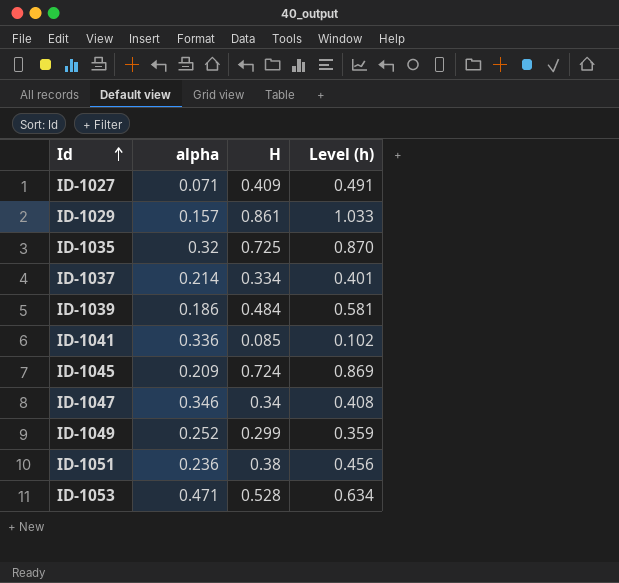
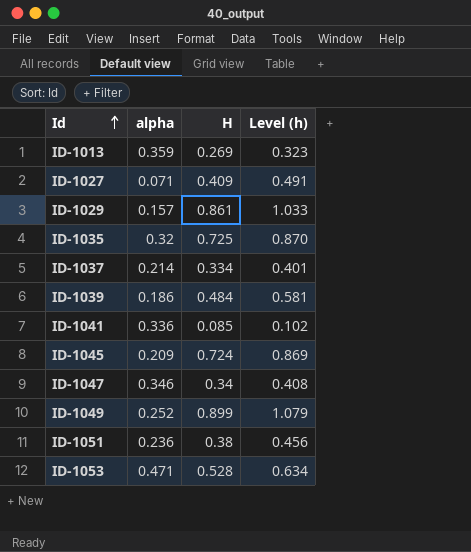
row ID-1013: none -> 0.359 | 0.269 | 0.323
ID-1049 | H: 0.299 -> 0.899
ID-1049 | Level (h): 0.359 -> 1.079

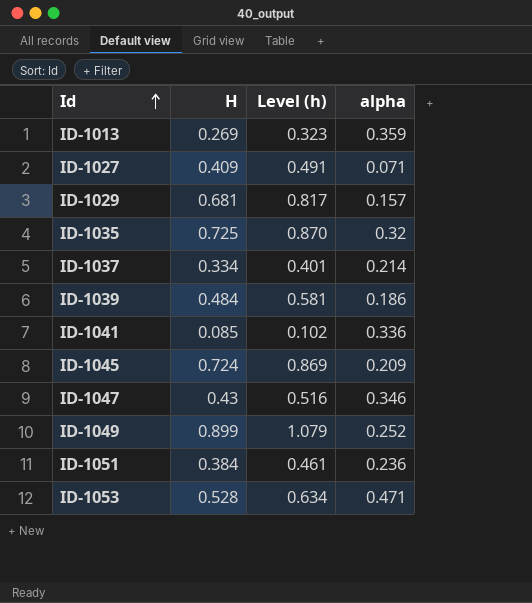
column alpha | position: 2 -> 4
ID-1029 | H: 0.861 -> 0.681
ID-1029 | Level (h): 1.033 -> 0.817
ID-1047 | H: 0.34 -> 0.43
ID-1047 | Level (h): 0.408 -> 0.516
ID-1051 | H: 0.38 -> 0.384
ID-1051 | Level (h): 0.456 -> 0.461

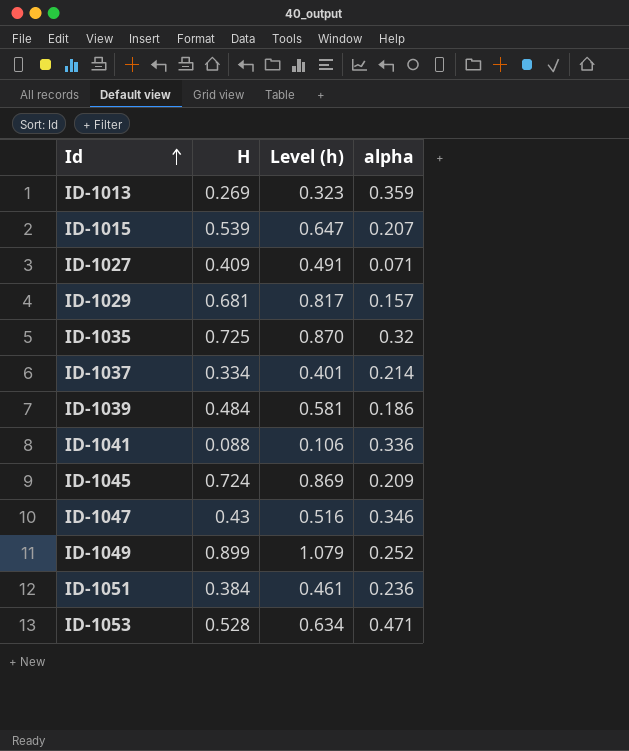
row ID-1015: none -> 0.539 | 0.647 | 0.207
ID-1041 | H: 0.085 -> 0.088
ID-1041 | Level (h): 0.102 -> 0.106

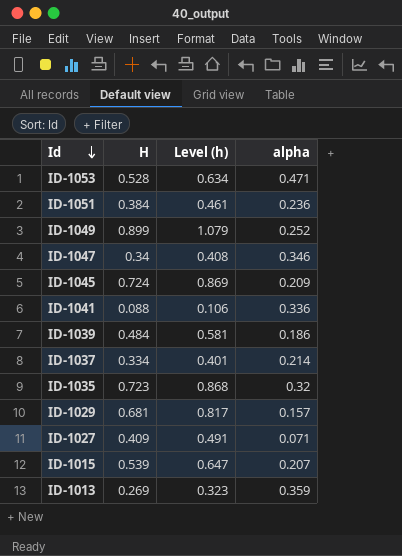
row order: Id ascending -> Id descending
ID-1047 | H: 0.43 -> 0.34
ID-1047 | Level (h): 0.516 -> 0.408
ID-1035 | H: 0.725 -> 0.723
ID-1035 | Level (h): 0.870 -> 0.868

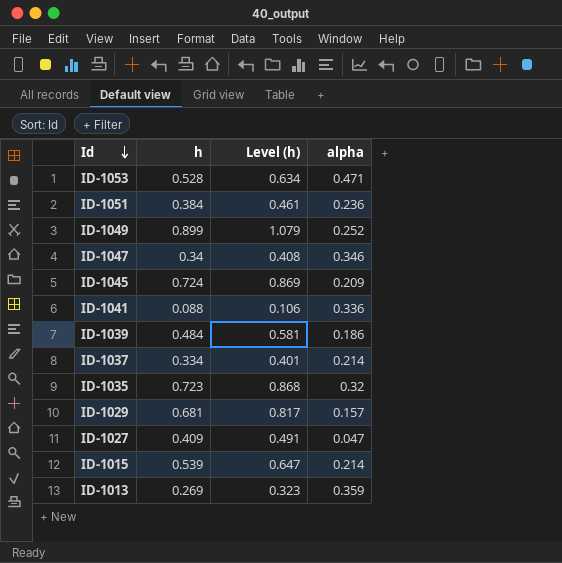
column name: H -> h
ID-1027 | alpha: 0.071 -> 0.047
ID-1015 | alpha: 0.207 -> 0.214

